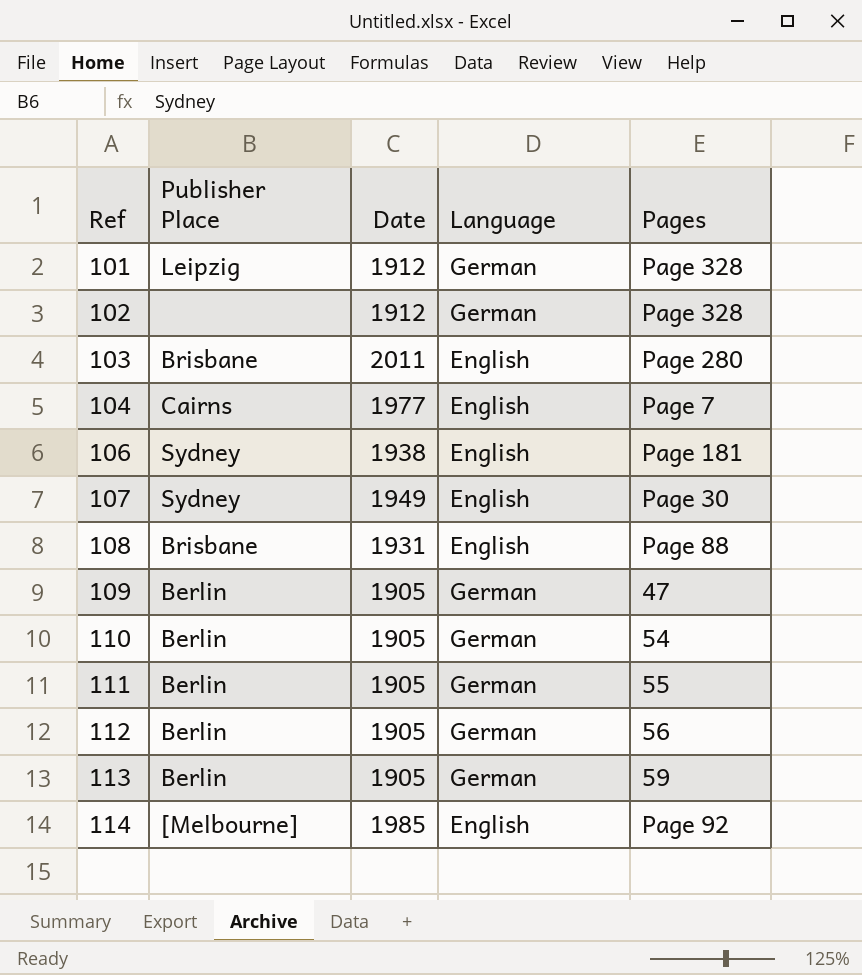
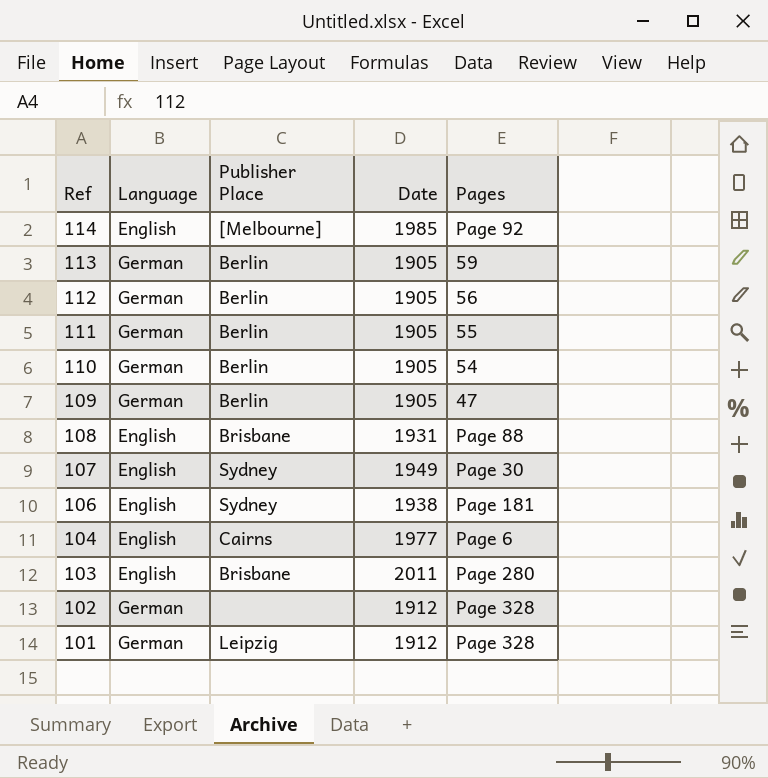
row order: Ref ascending -> Ref descending
column Language | position: 4 -> 2
104 | Pages: Page 7 -> Page 6

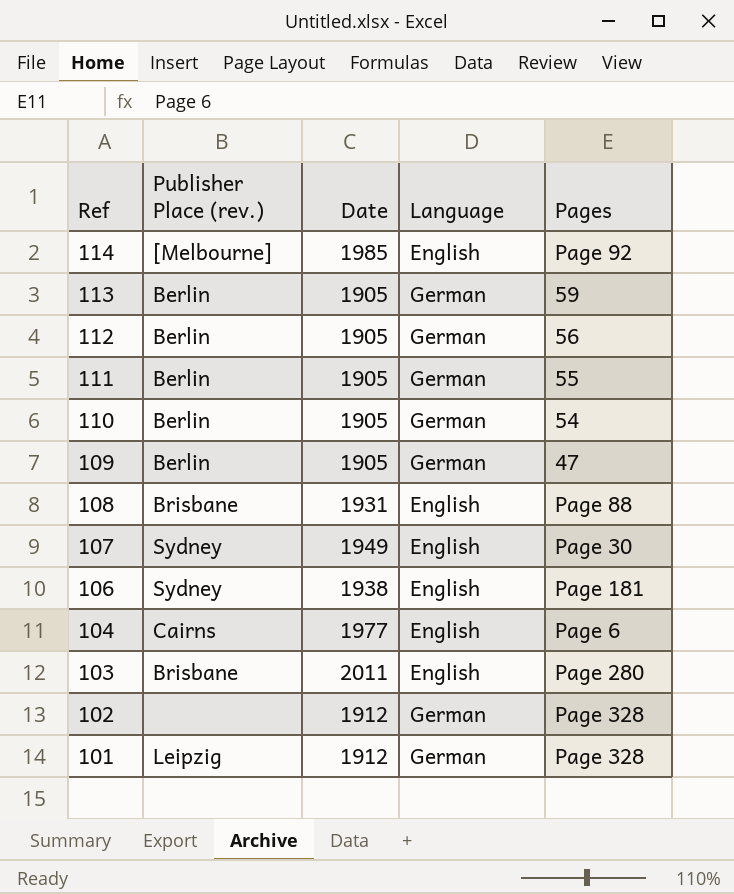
column name: Publisher Place -> Publisher Place (rev.)
column Language | position: 2 -> 4

